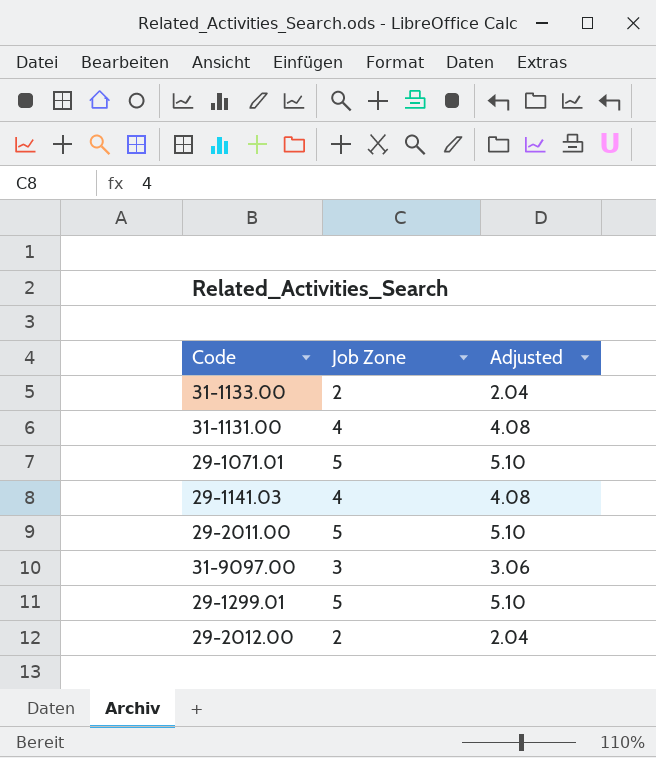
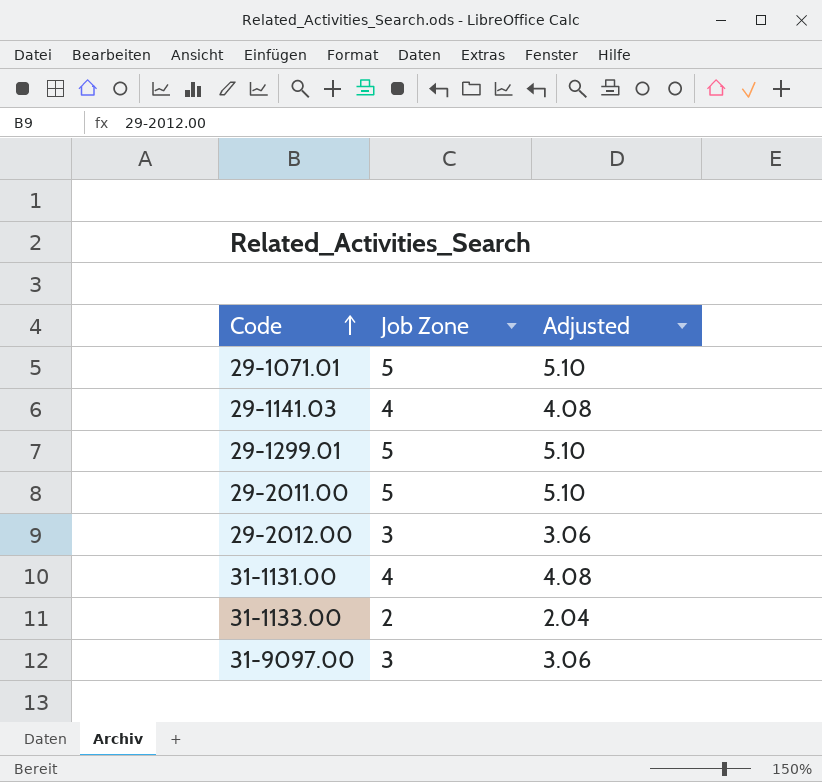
row order: none -> Code ascending
29-2012.00 | Job Zone: 2 -> 3
29-2012.00 | Adjusted: 2.04 -> 3.06

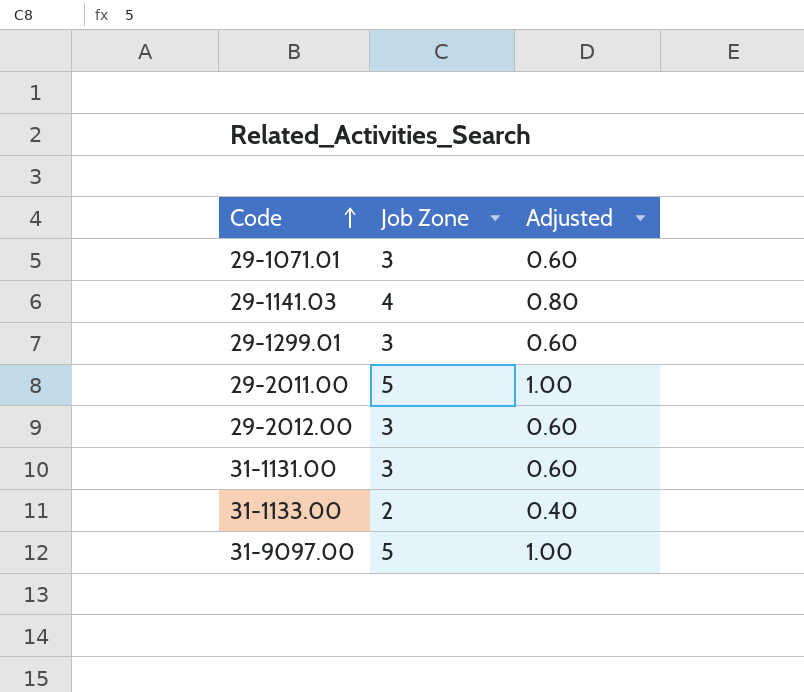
column Adjusted | formula: [Job Zone] * 1.02 -> [Job Zone] * 0.2
29-1071.01 | Job Zone: 5 -> 3
29-1299.01 | Job Zone: 5 -> 3
31-1131.00 | Job Zone: 4 -> 3
31-9097.00 | Job Zone: 3 -> 5

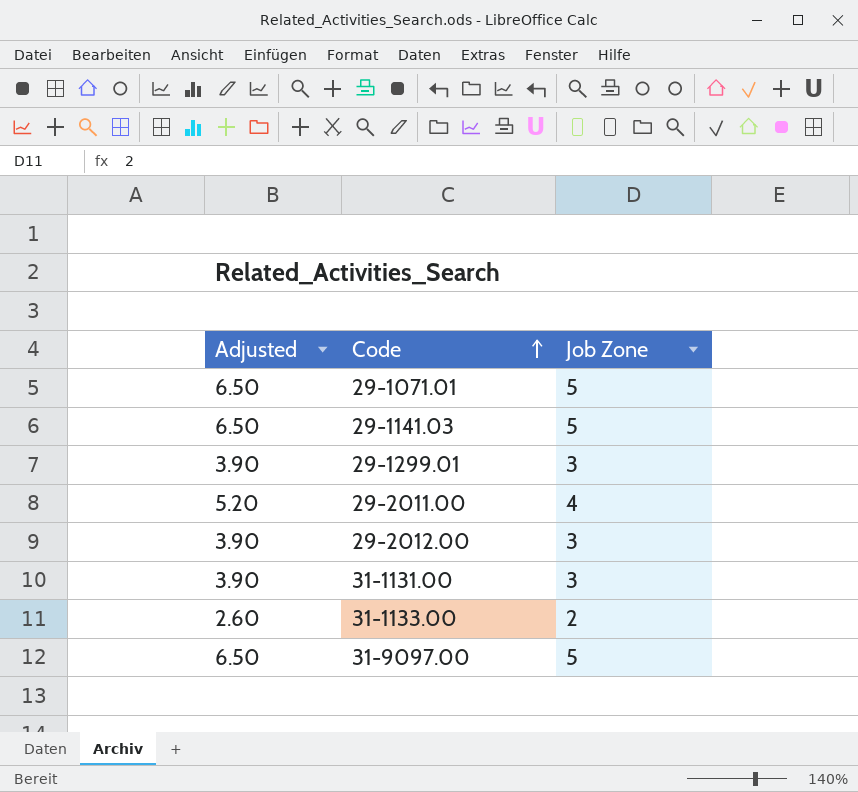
column Adjusted | formula: [Job Zone] * 0.2 -> [Job Zone] * 1.3
column Adjusted | position: 3 -> 1
29-1071.01 | Job Zone: 3 -> 5
29-1141.03 | Job Zone: 4 -> 5
29-2011.00 | Job Zone: 5 -> 4

